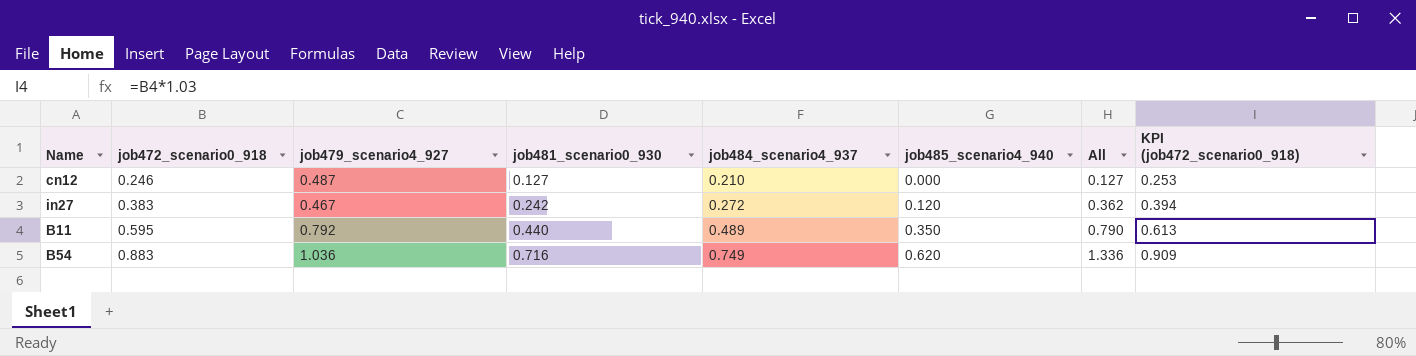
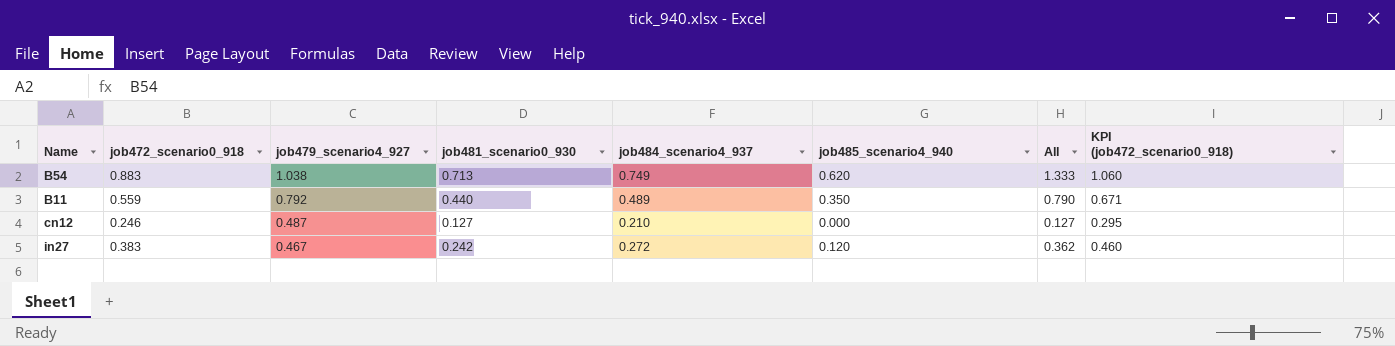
row order: job472_scenario0_918 ascending -> job479_scenario4_927 descending
column KPI (job472_scenario0_918) | formula: [job472_scenario0_918] * 1.03 -> [job472_scenario0_918] * 1.2
B54 | job479_scenario4_927: 1.036 -> 1.038
B54 | job481_scenario0_930: 0.716 -> 0.713
B54 | All: 1.336 -> 1.333
B11 | job472_scenario0_918: 0.595 -> 0.559

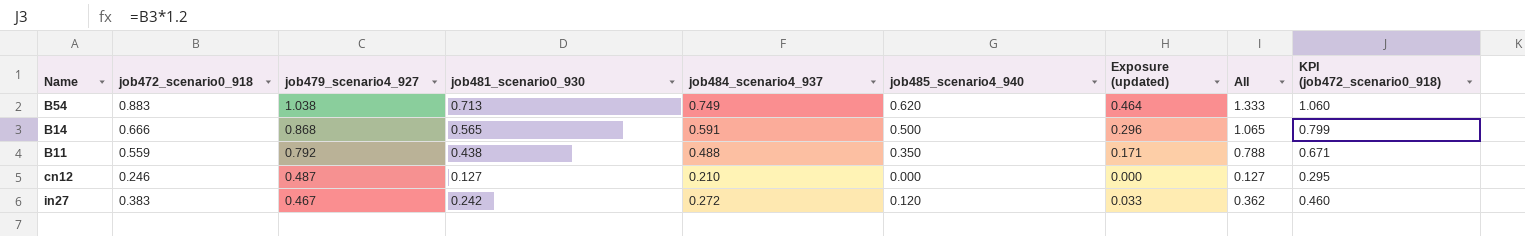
column Exposure (updated) | formula: none -> [job484_scenario4_937] * [job485_scenario4_940]
row B14: none -> 0.666 | 0.868 | 0.565 | 0.591 | 0.500 | 0.296 | 1.065 | 0.799
B11 | job481_scenario0_930: 0.440 -> 0.438
B11 | job484_scenario4_937: 0.489 -> 0.488
B11 | All: 0.790 -> 0.788

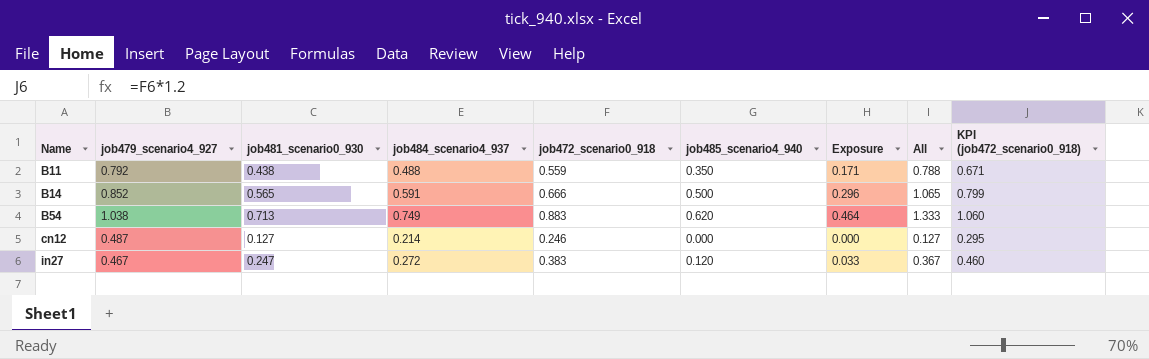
row order: job479_scenario4_927 descending -> Name ascending
column job472_scenario0_918 | position: 2 -> 5
column name: Exposure (updated) -> Exposure
B14 | job479_scenario4_927: 0.868 -> 0.852
cn12 | job484_scenario4_937: 0.210 -> 0.214
in27 | job481_scenario0_930: 0.242 -> 0.247
in27 | All: 0.362 -> 0.367

